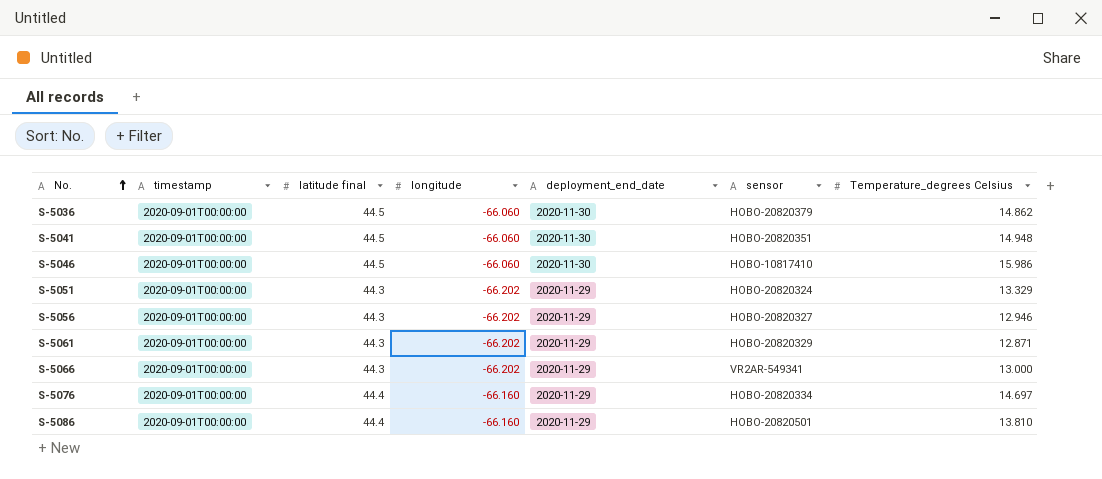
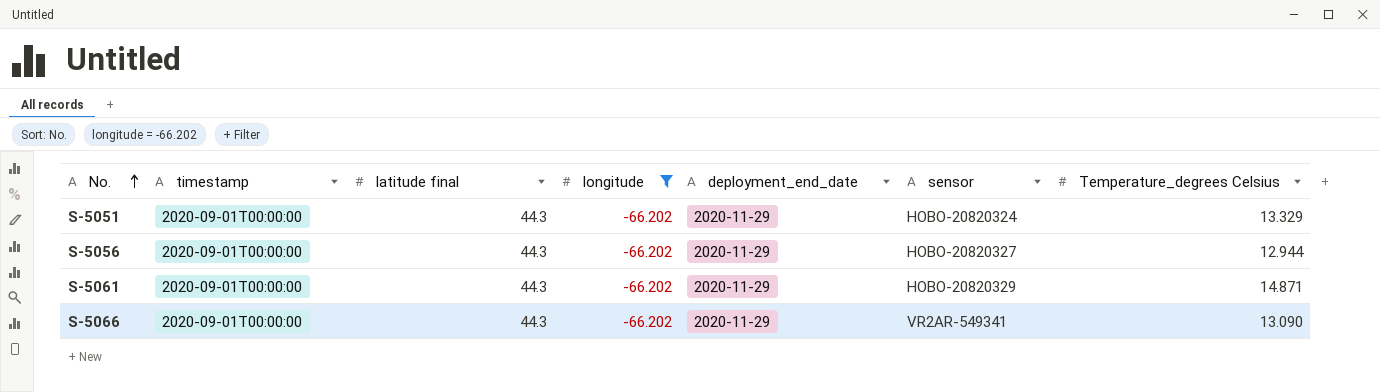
filter: none -> longitude = -66.202
S-5056 | Temperature_degrees Celsius: 12.946 -> 12.944
S-5061 | Temperature_degrees Celsius: 12.871 -> 14.871
S-5066 | Temperature_degrees Celsius: 13.000 -> 13.090

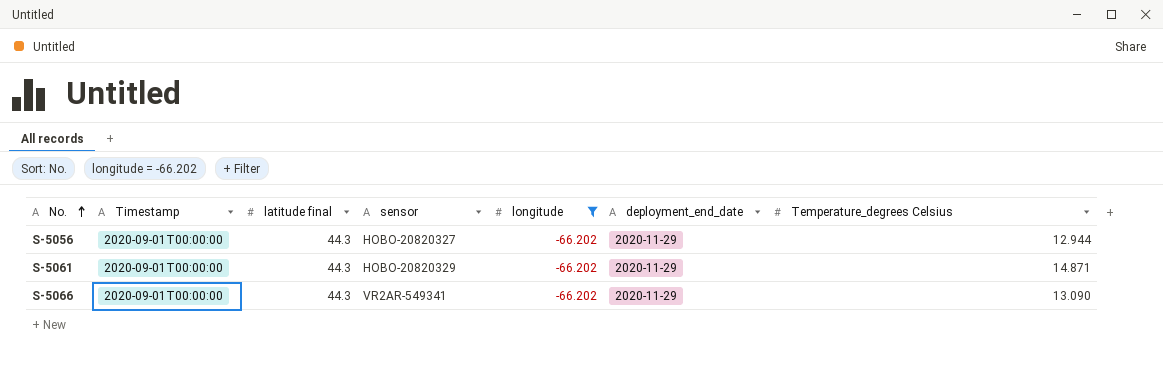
column name: timestamp -> Timestamp
column sensor | position: 6 -> 4
row S-5051: 2020-09-01T00:00:00 | 44.3 | -66.202 | 2020-11-29 | HOBO-20820324 | 13.329 -> none

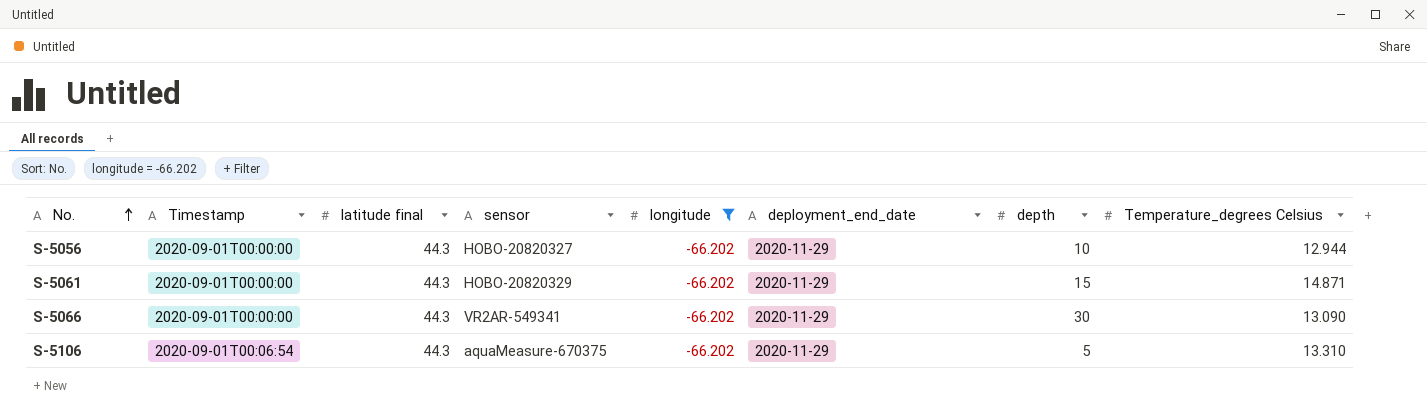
column depth | position: none -> 7
row S-5106: none -> 2020-09-01T00:06:54 | 44.3 | aquaMeasure-670375 | -66.202 | 2020-11-29 | 5 | 13.310

